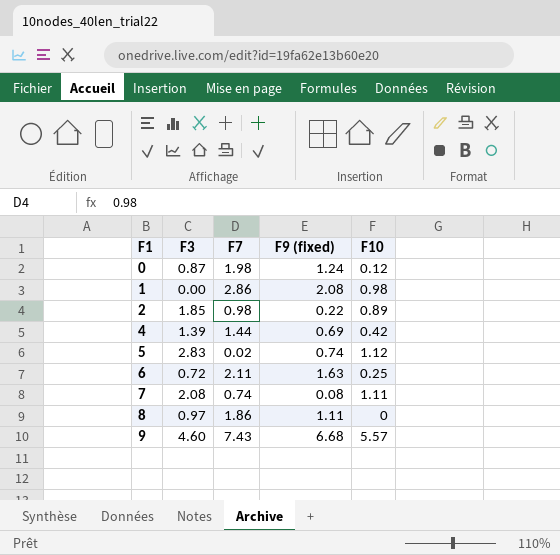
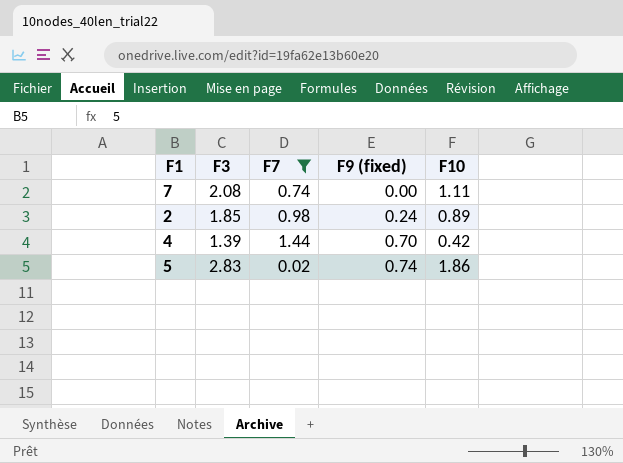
filter: none -> F7 <= 1.44
row order: F1 ascending -> F9 (fixed) ascending
7 | F9 (fixed): 0.08 -> 0.00
2 | F9 (fixed): 0.22 -> 0.24
4 | F9 (fixed): 0.69 -> 0.70
5 | F10: 1.12 -> 1.86

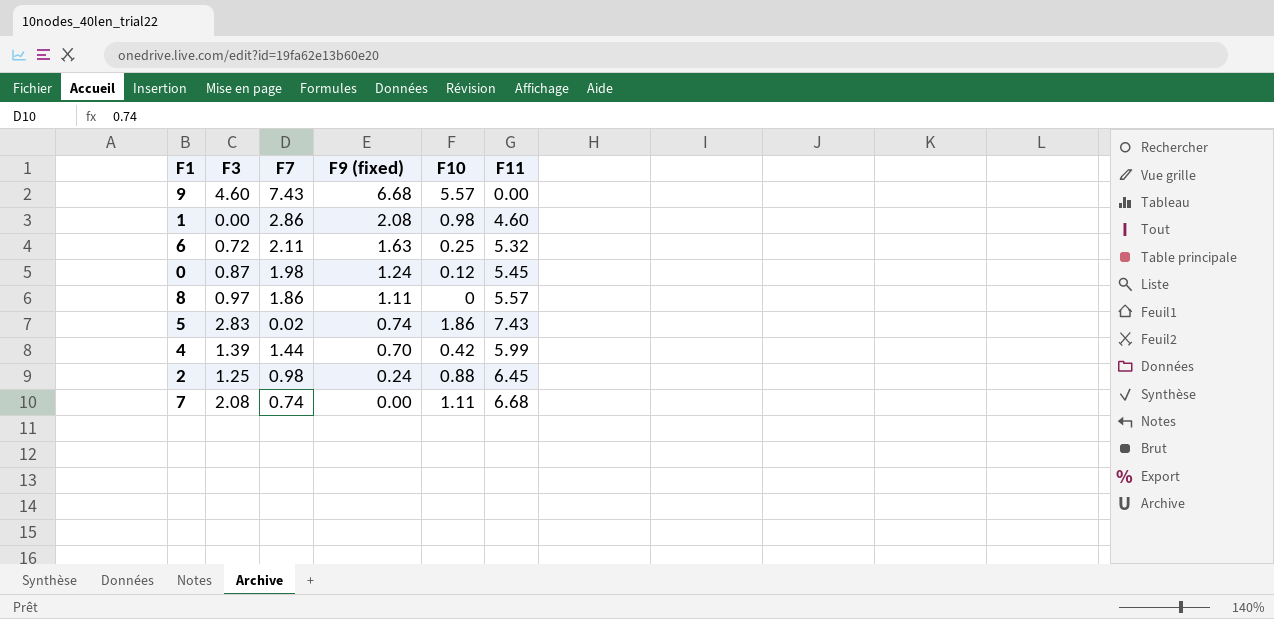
filter: F7 <= 1.44 -> none
row order: F9 (fixed) ascending -> F9 (fixed) descending
column F11 | position: none -> 6
2 | F3: 1.85 -> 1.25
2 | F10: 0.89 -> 0.88

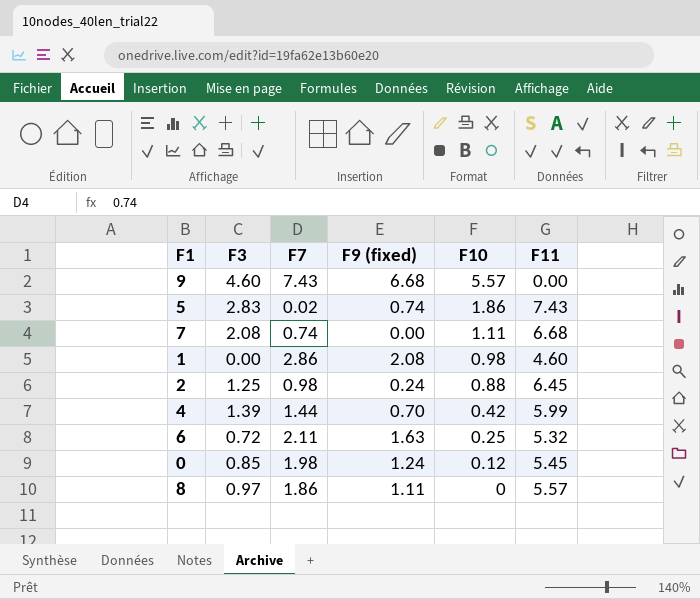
row order: F9 (fixed) descending -> F10 descending
0 | F3: 0.87 -> 0.85

